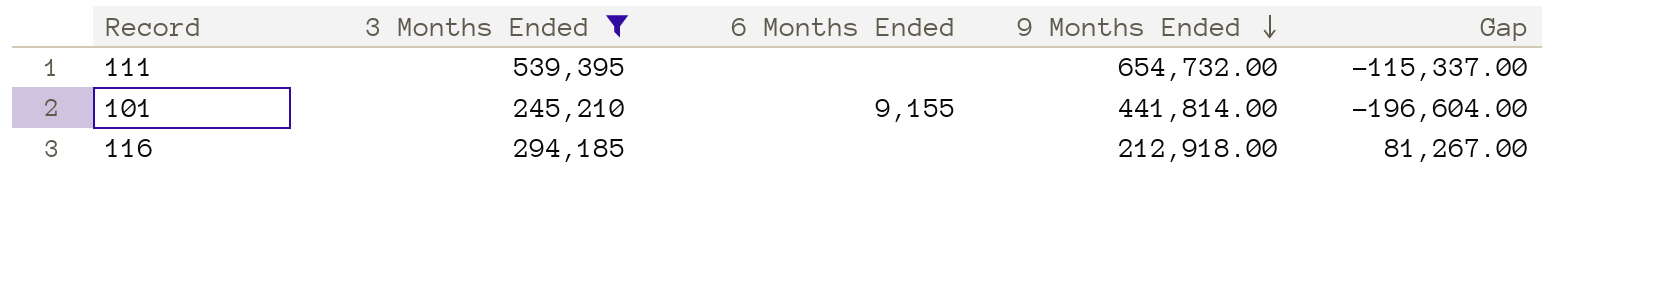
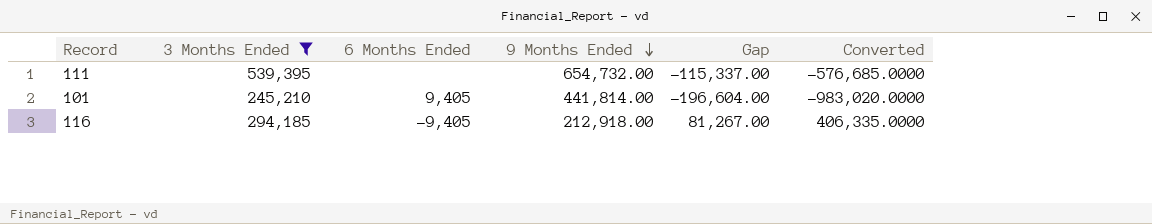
column Converted | formula: none -> [Gap] * 5
101 | 6 Months Ended: 9,155 -> 9,405
116 | 6 Months Ended: none -> -9,405

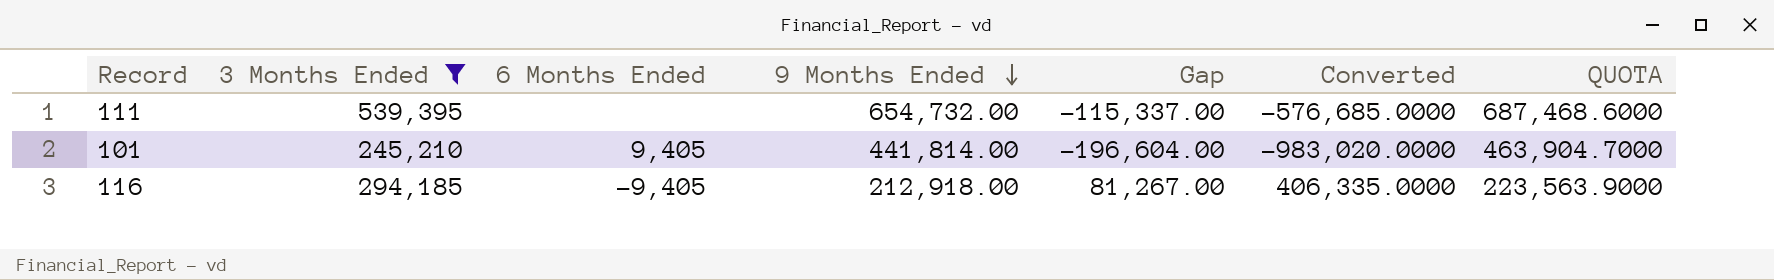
column QUOTA | formula: none -> [9 Months Ended] * 1.05

